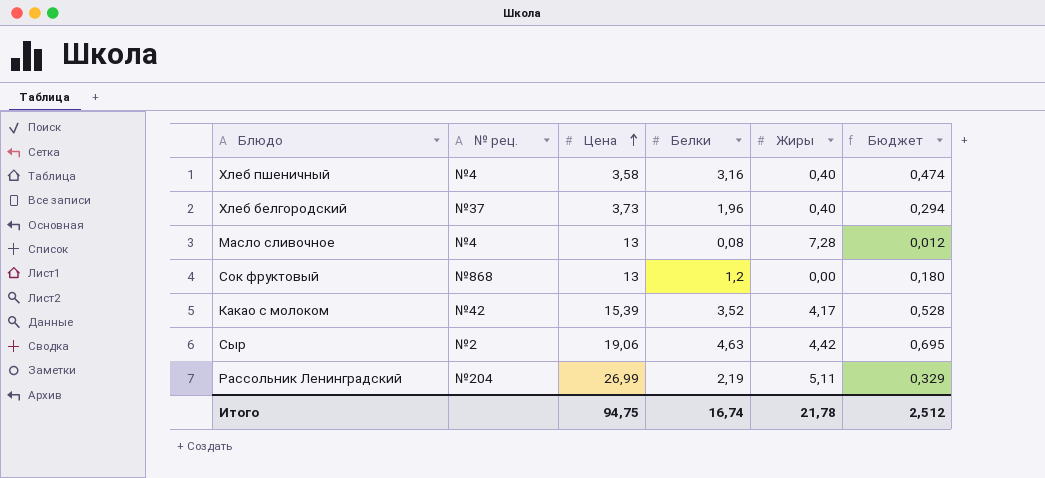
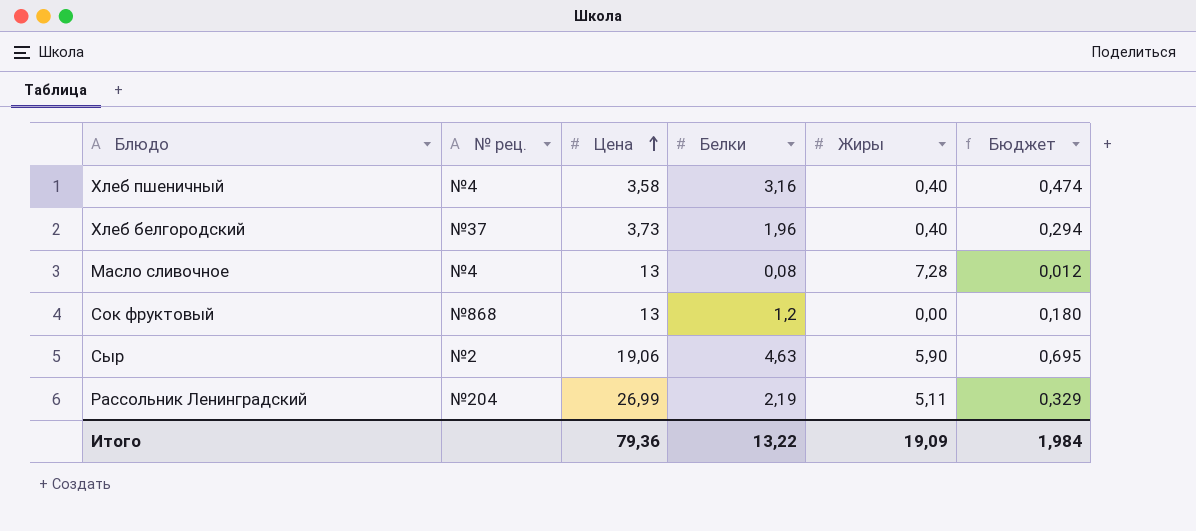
row Какао с молоком: №42 | 15,39 | 3,52 | 4,17 | 0,528 -> none
Сыр | Жиры: 4,42 -> 5,90
Итого | Цена: 94,75 -> 79,36
Итого | Белки: 16,74 -> 13,22
Итого | Жиры: 21,78 -> 19,09
Итого | Бюджет: 2,512 -> 1,984

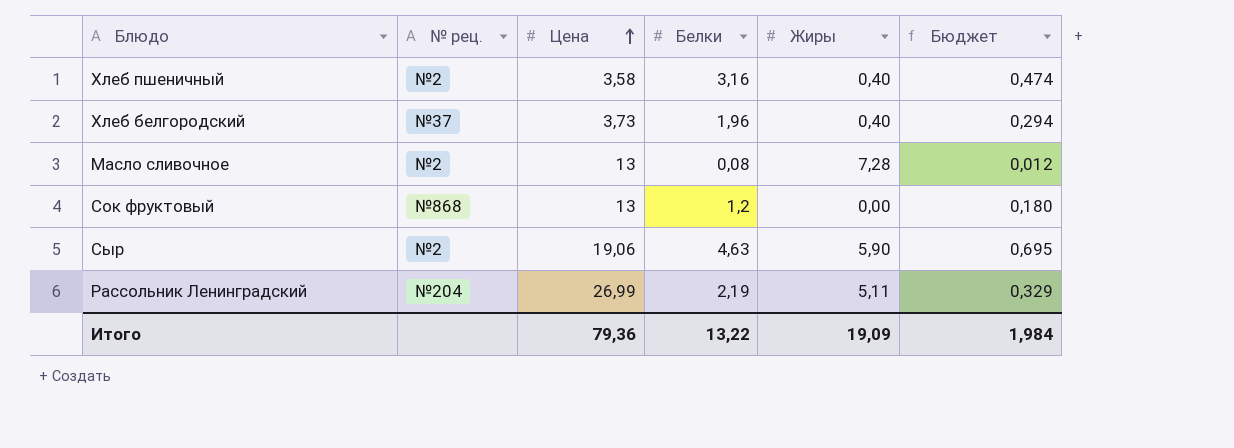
Хлеб пшеничный | № рец.: №4 -> №2
Масло сливочное | № рец.: №4 -> №2

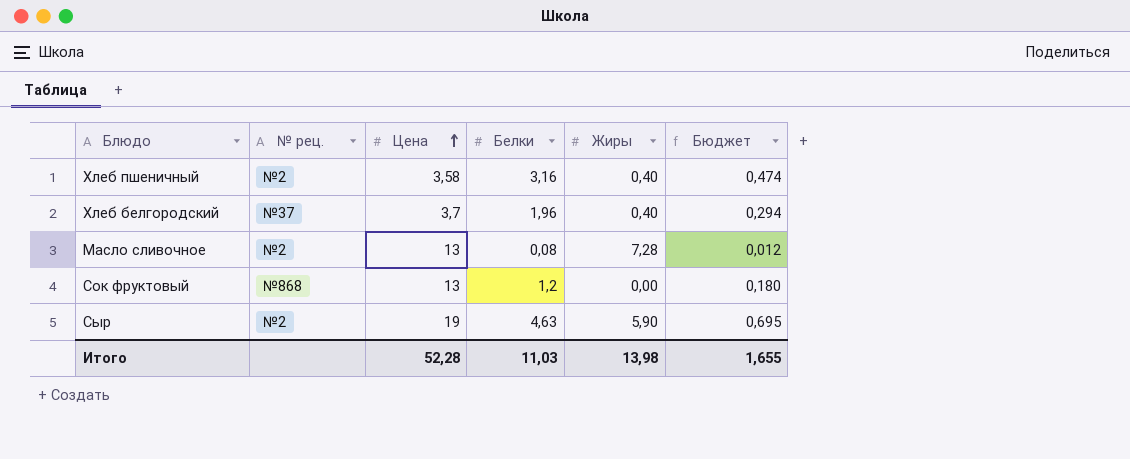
row Рассольник Ленинградский: №204 | 26,99 | 2,19 | 5,11 | 0,329 -> none
Хлеб белгородский | Цена: 3,73 -> 3,7
Сыр | Цена: 19,06 -> 19
Итого | Цена: 79,36 -> 52,28
Итого | Белки: 13,22 -> 11,03
Итого | Жиры: 19,09 -> 13,98
Итого | Бюджет: 1,984 -> 1,655

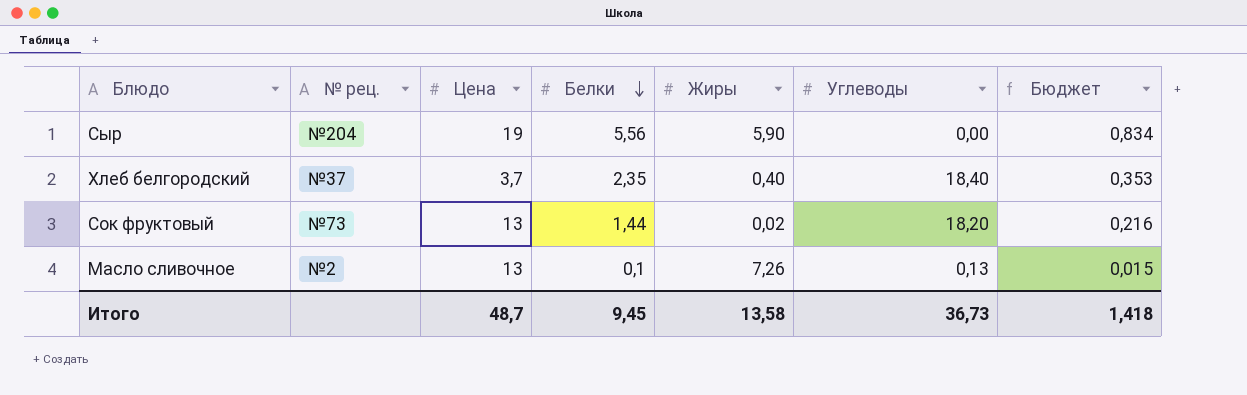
row order: Цена ascending -> Белки descending
column Углеводы | position: none -> 6
row Хлеб пшеничный: №2 | 3,58 | 3,16 | 0,40 | 0,474 -> none
Сыр | № рец.: №2 -> №204
Сыр | Белки: 4,63 -> 5,56
Сыр | Бюджет: 0,695 -> 0,834
Хлеб белгородский | Белки: 1,96 -> 2,35
Хлеб белгородский | Бюджет: 0,294 -> 0,353
Сок фруктовый | № рец.: №868 -> №73
Сок фруктовый | Белки: 1,2 -> 1,44
Сок фруктовый | Жиры: 0,00 -> 0,02
Сок фруктовый | Бюджет: 0,180 -> 0,216
Масло сливочное | Белки: 0,08 -> 0,1
Масло сливочное | Жиры: 7,28 -> 7,26
Масло сливочное | Бюджет: 0,012 -> 0,015
Итого | Цена: 52,28 -> 48,7
Итого | Белки: 11,03 -> 9,45
Итого | Жиры: 13,98 -> 13,58
Итого | Бюджет: 1,655 -> 1,418

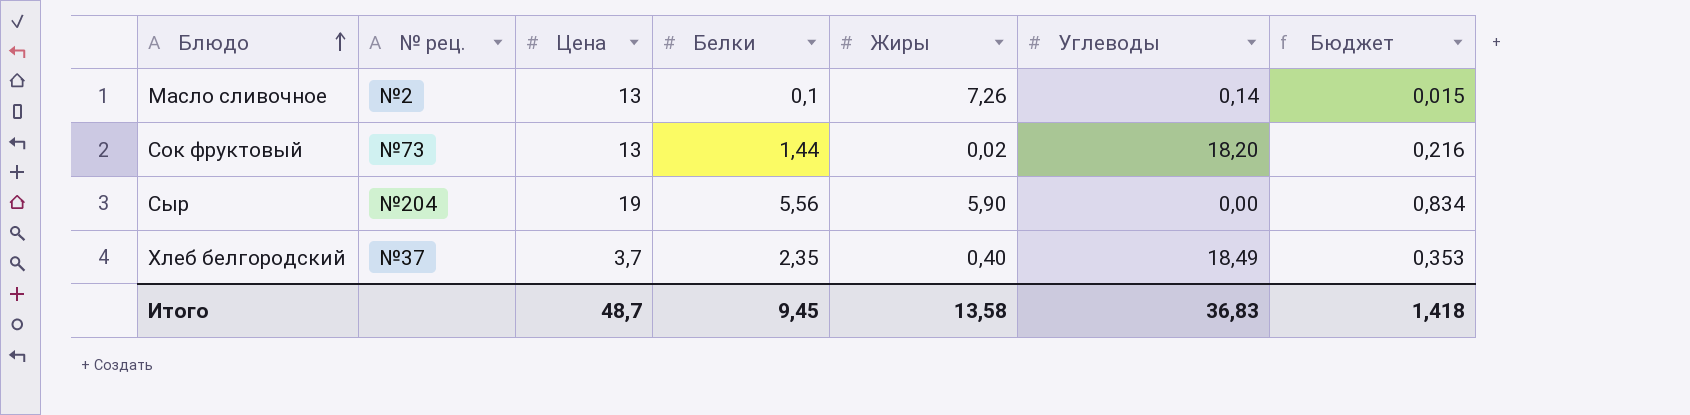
row order: Белки descending -> Блюдо ascending
Масло сливочное | Углеводы: 0,13 -> 0,14
Хлеб белгородский | Углеводы: 18,40 -> 18,49
Итого | Углеводы: 36,73 -> 36,83

